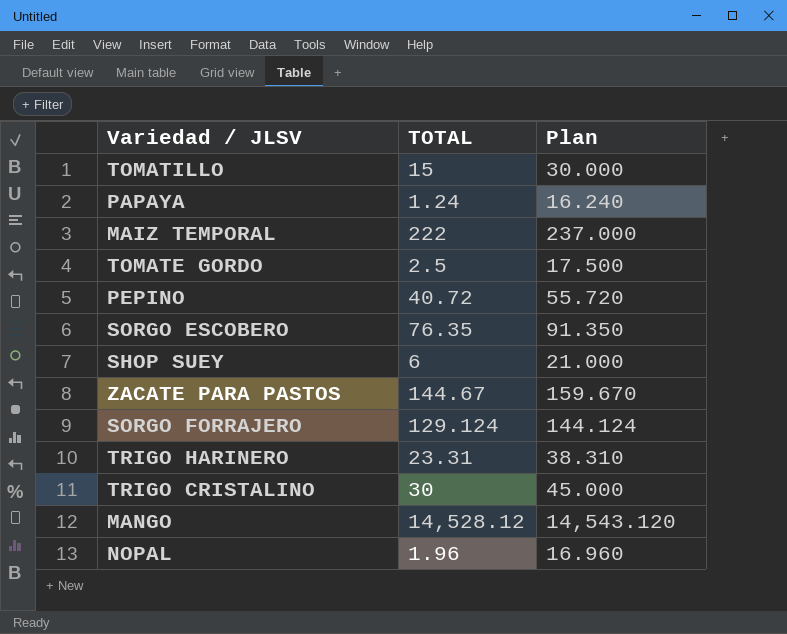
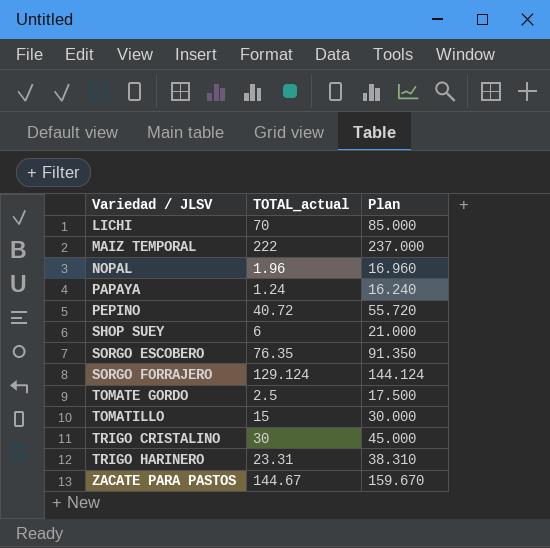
row order: none -> Variedad / JLSV ascending
column name: TOTAL -> TOTAL_actual
row MANGO: 14,528.12 | 14,543.120 -> none
row LICHI: none -> 70 | 85.000

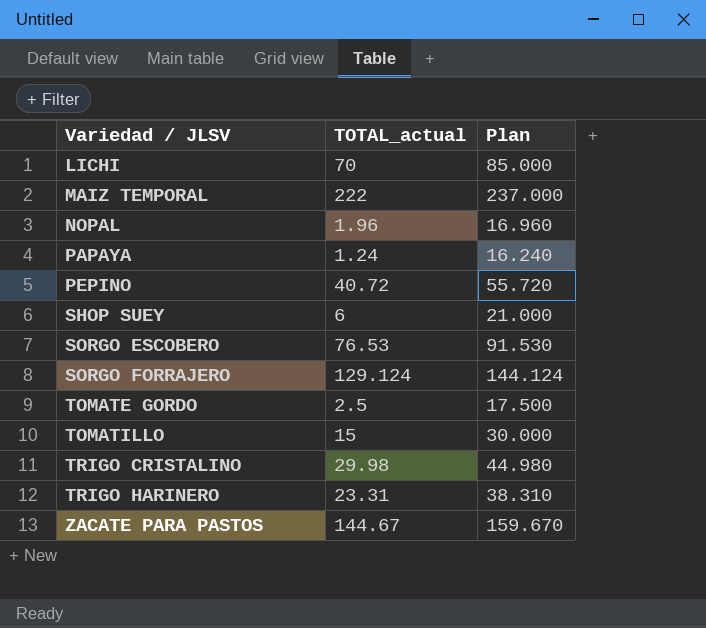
SORGO ESCOBERO | TOTAL_actual: 76.35 -> 76.53
SORGO ESCOBERO | Plan: 91.350 -> 91.530
TRIGO CRISTALINO | TOTAL_actual: 30 -> 29.98
TRIGO CRISTALINO | Plan: 45.000 -> 44.980

